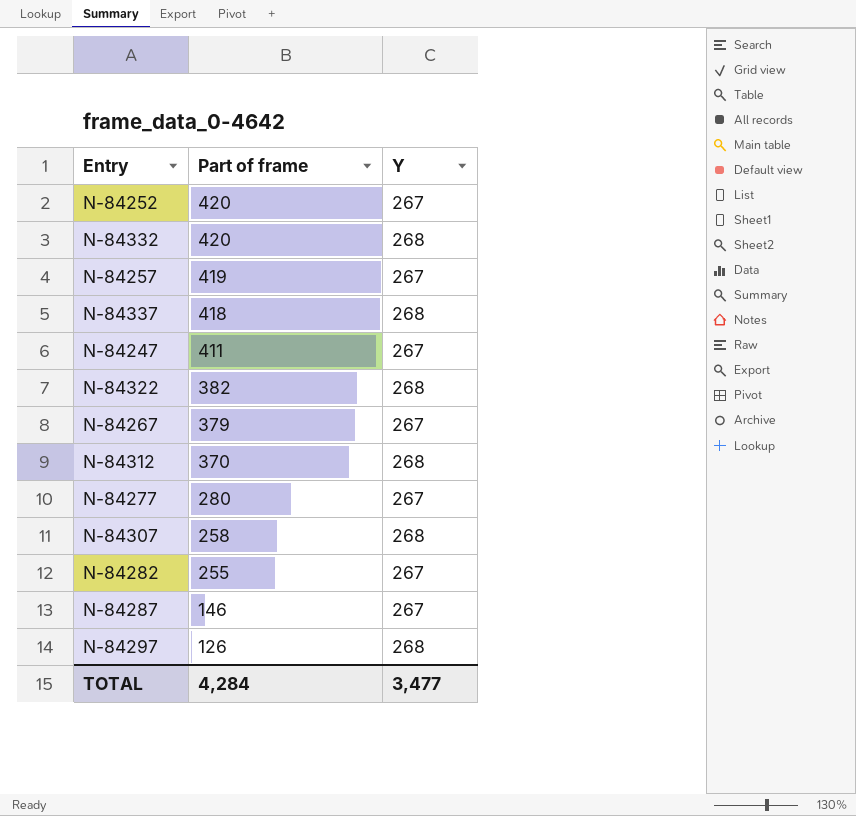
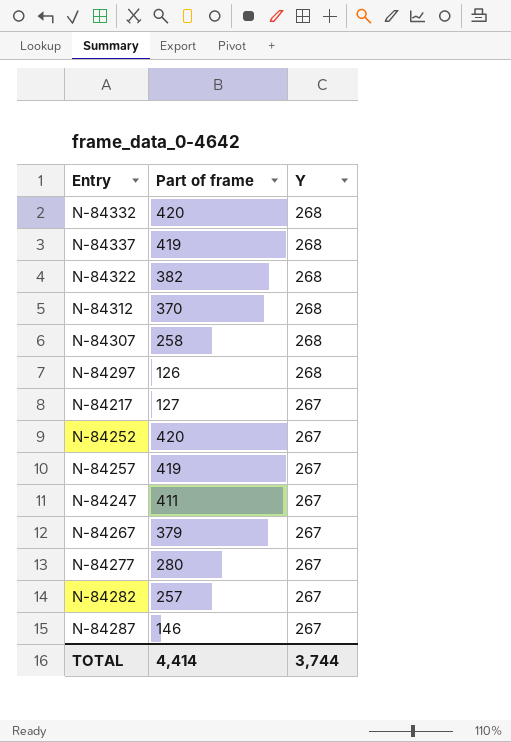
row order: Part of frame descending -> Y descending
N-84337 | Part of frame: 418 -> 419
row N-84217: none -> 127 | 267
N-84282 | Part of frame: 255 -> 257
TOTAL | Part of frame: 4,284 -> 4,414
TOTAL | Y: 3,477 -> 3,744

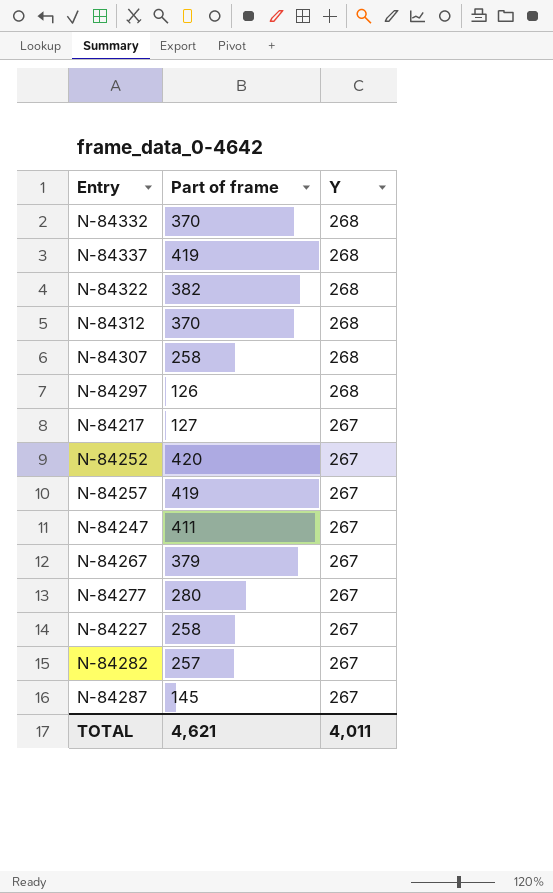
N-84332 | Part of frame: 420 -> 370
row N-84227: none -> 258 | 267
N-84287 | Part of frame: 146 -> 145
TOTAL | Part of frame: 4,414 -> 4,621
TOTAL | Y: 3,744 -> 4,011

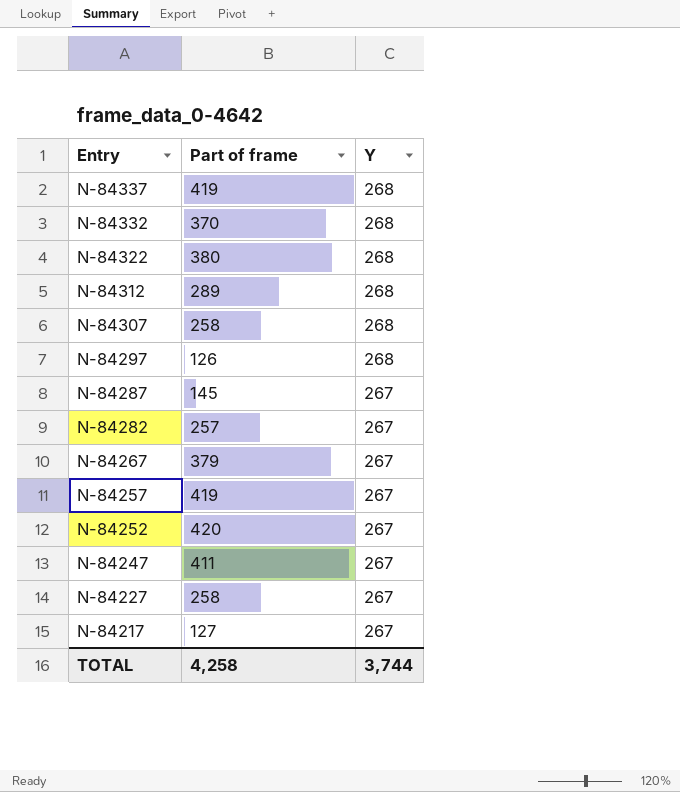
row order: Y descending -> Entry descending
row N-84277: 280 | 267 -> none
N-84322 | Part of frame: 382 -> 380
N-84312 | Part of frame: 370 -> 289
TOTAL | Part of frame: 4,621 -> 4,258
TOTAL | Y: 4,011 -> 3,744

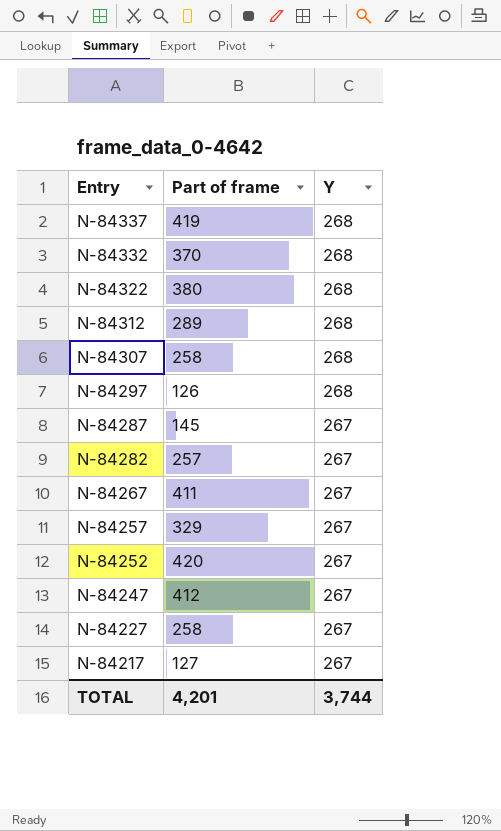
N-84267 | Part of frame: 379 -> 411
N-84257 | Part of frame: 419 -> 329
N-84247 | Part of frame: 411 -> 412
TOTAL | Part of frame: 4,258 -> 4,201

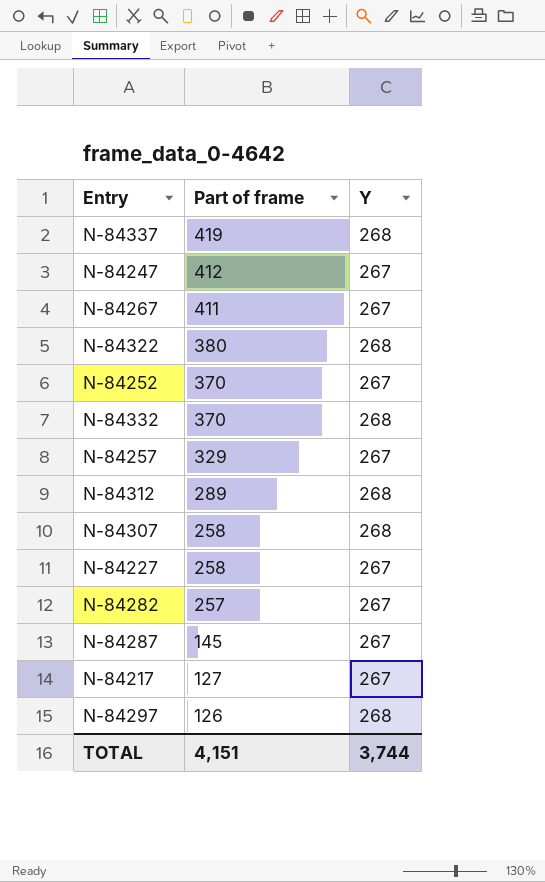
row order: Entry descending -> Part of frame descending
N-84252 | Part of frame: 420 -> 370
TOTAL | Part of frame: 4,201 -> 4,151

